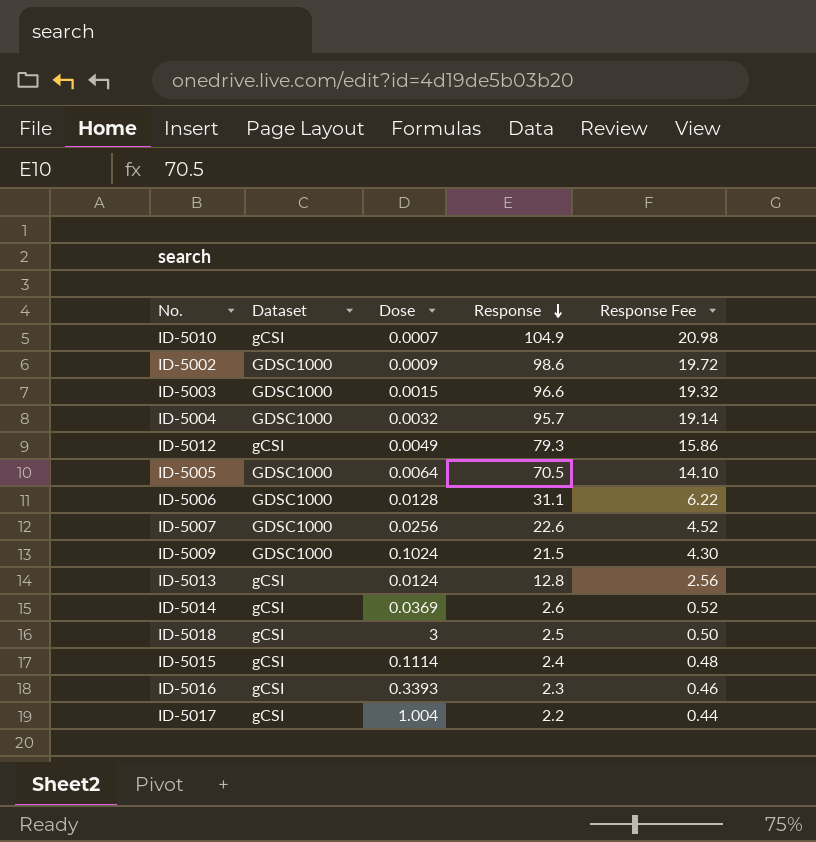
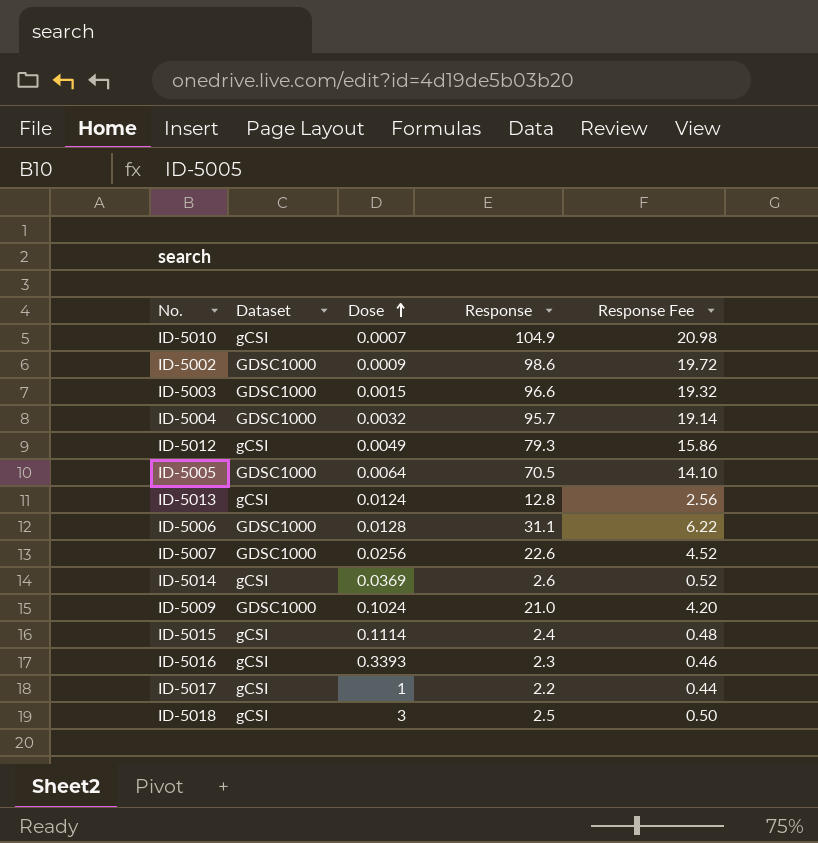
row order: Response descending -> Dose ascending
ID-5009 | Response: 21.5 -> 21.0
ID-5009 | Response Fee: 4.30 -> 4.20
ID-5017 | Dose: 1.004 -> 1

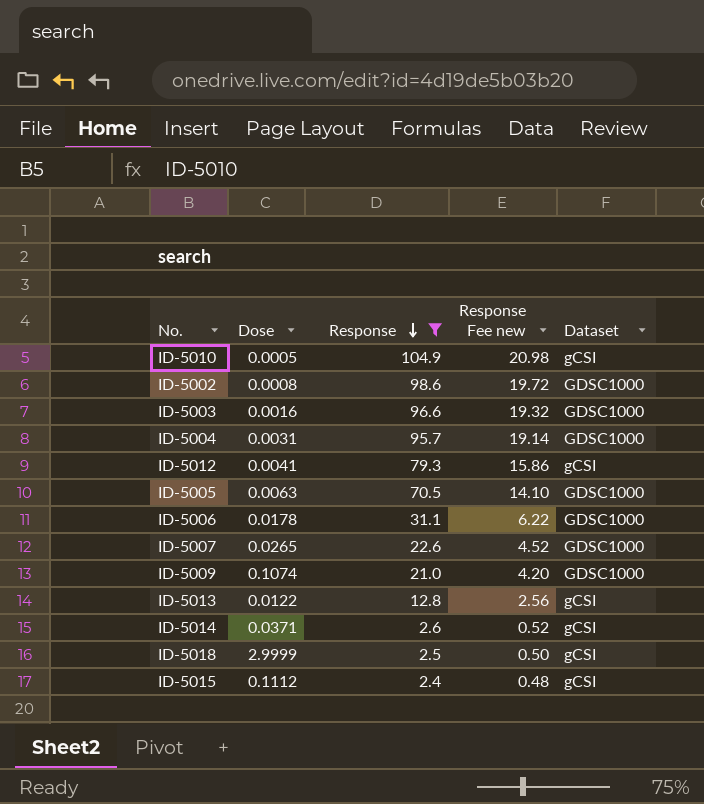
filter: none -> Response >= 2.4
row order: Dose ascending -> Response descending
column name: Response Fee -> Response Fee new
column Dataset | position: 2 -> 5
ID-5010 | Dose: 0.0007 -> 0.0005
ID-5002 | Dose: 0.0009 -> 0.0008
ID-5003 | Dose: 0.0015 -> 0.0016
ID-5004 | Dose: 0.0032 -> 0.0031
ID-5012 | Dose: 0.0049 -> 0.0041
ID-5005 | Dose: 0.0064 -> 0.0063
ID-5006 | Dose: 0.0128 -> 0.0178
ID-5007 | Dose: 0.0256 -> 0.0265
ID-5009 | Dose: 0.1024 -> 0.1074
ID-5013 | Dose: 0.0124 -> 0.0122
ID-5014 | Dose: 0.0369 -> 0.0371
ID-5018 | Dose: 3 -> 2.9999
ID-5015 | Dose: 0.1114 -> 0.1112

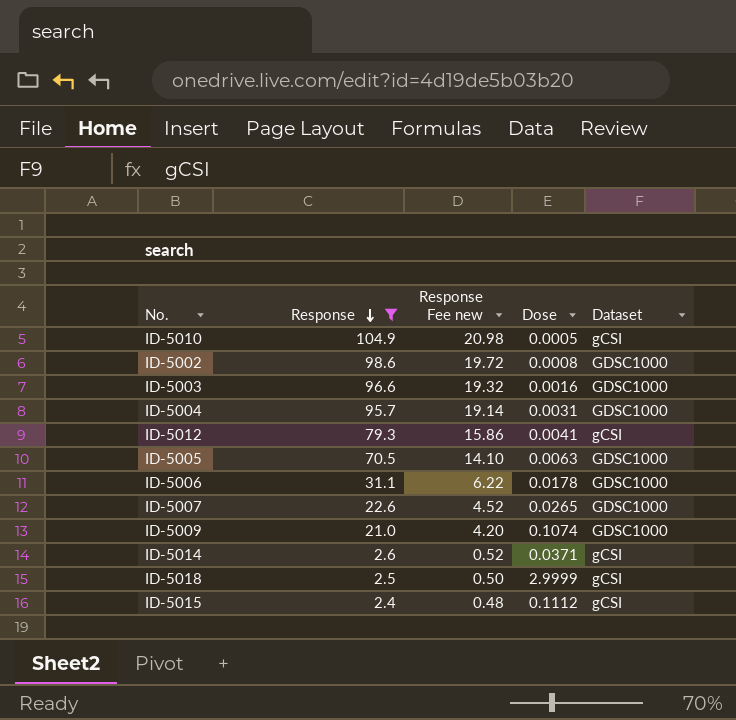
column Dose | position: 2 -> 4
row ID-5013: 0.0122 | 12.8 | 2.56 | gCSI -> none

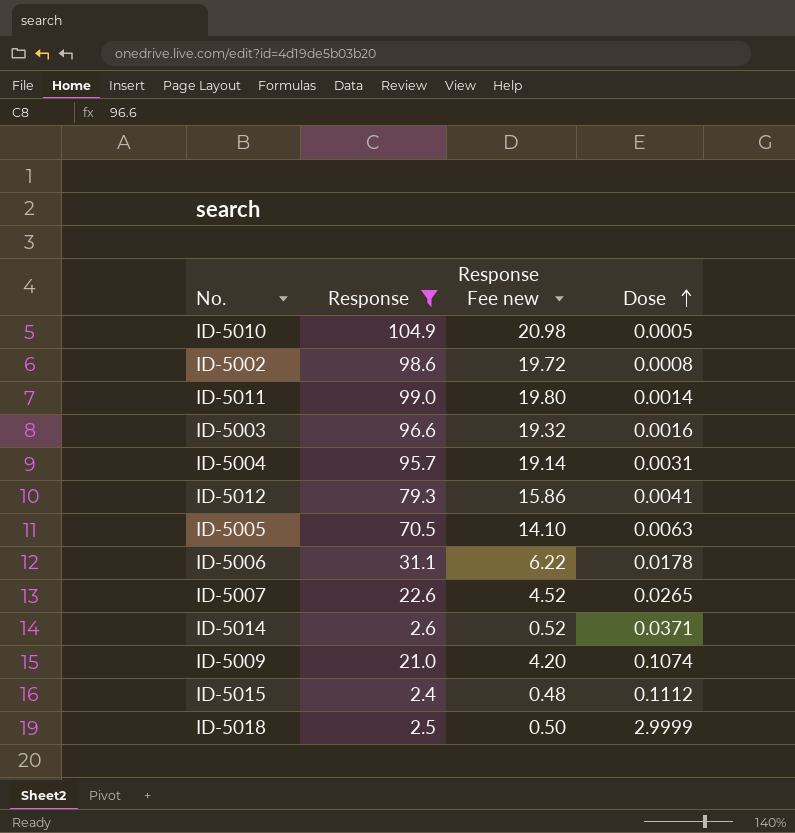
row order: Response descending -> Dose ascending
column Dataset | position: 5 -> none
row ID-5011: none -> 99.0 | 19.80 | 0.0014

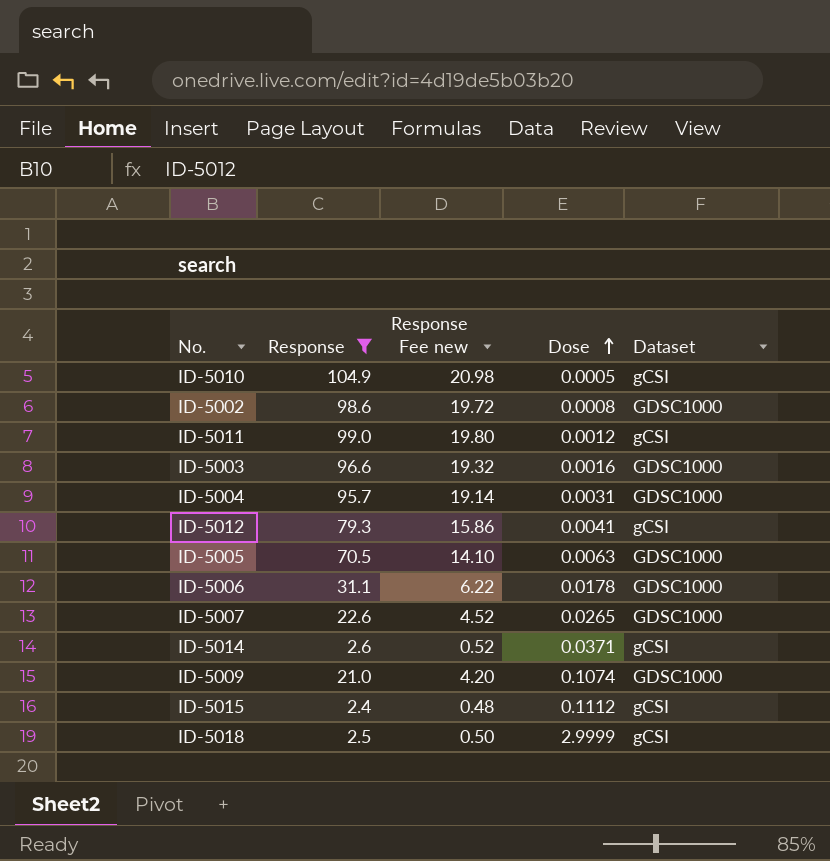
column Dataset | position: none -> 5
ID-5011 | Dose: 0.0014 -> 0.0012

